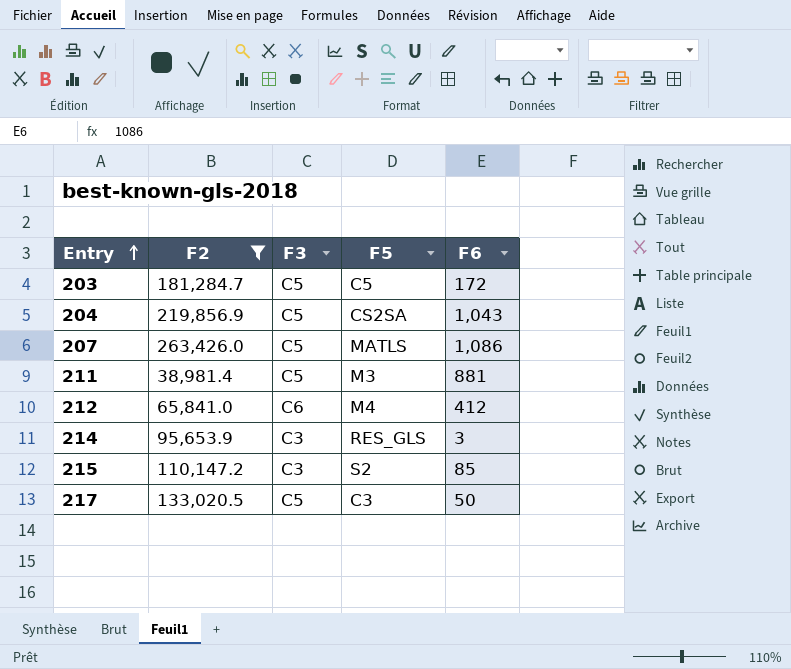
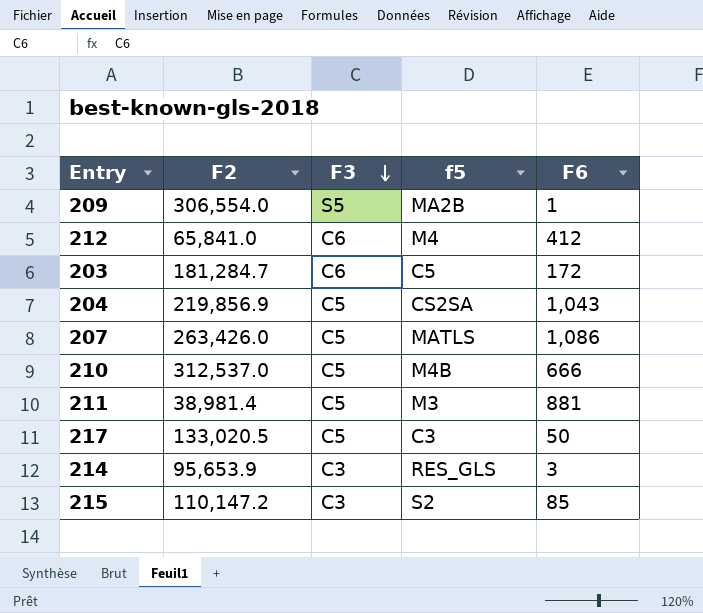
filter: F2 <= 263,426.0 -> none
row order: Entry ascending -> F3 descending
column name: F5 -> f5
203 | F3: C5 -> C6

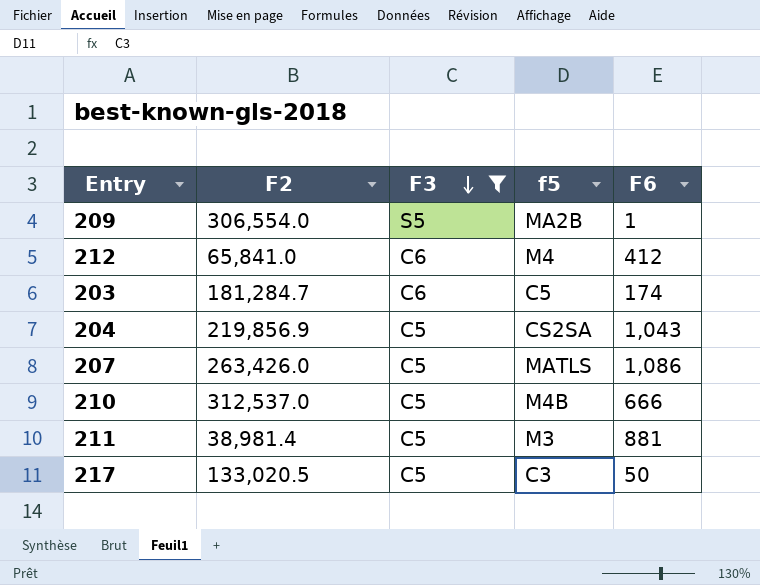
filter: none -> F3 != C3
203 | F6: 172 -> 174

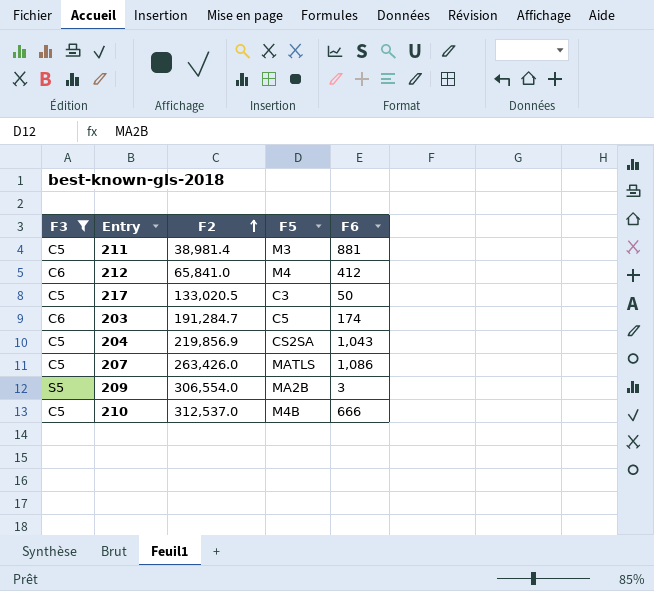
row order: F3 descending -> F2 ascending
column F3 | position: 3 -> 1
column name: f5 -> F5
203 | F2: 181,284.7 -> 191,284.7
209 | F6: 1 -> 3

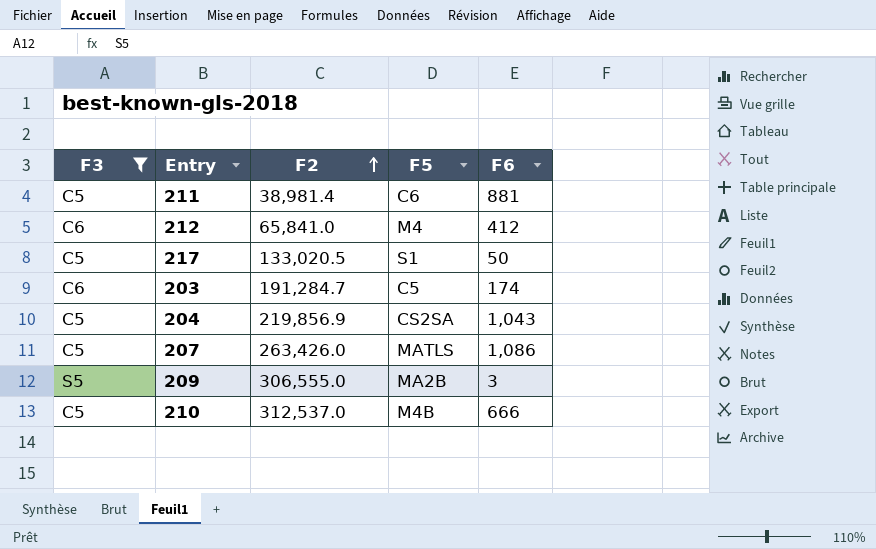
211 | F5: M3 -> C6
217 | F5: C3 -> S1
209 | F2: 306,554.0 -> 306,555.0

